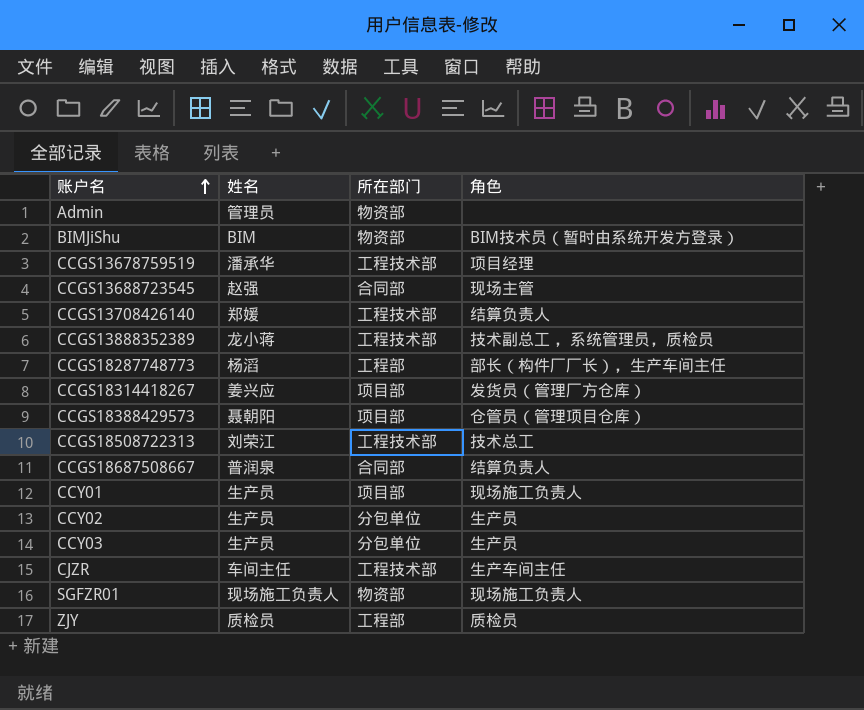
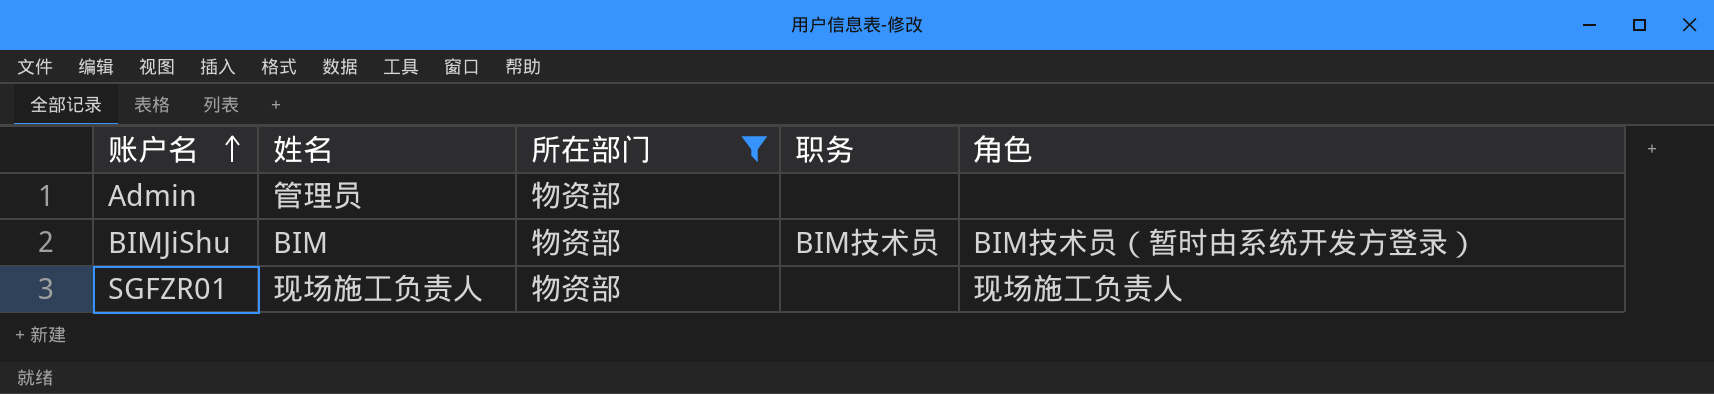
filter: none -> 所在部门 = 物资部
column 职务 | position: none -> 4

